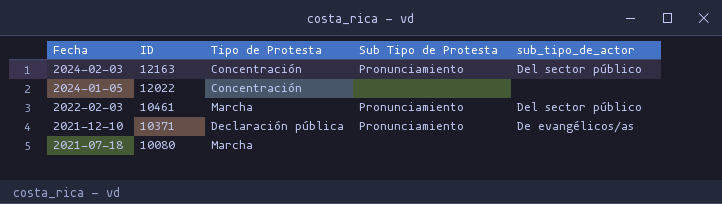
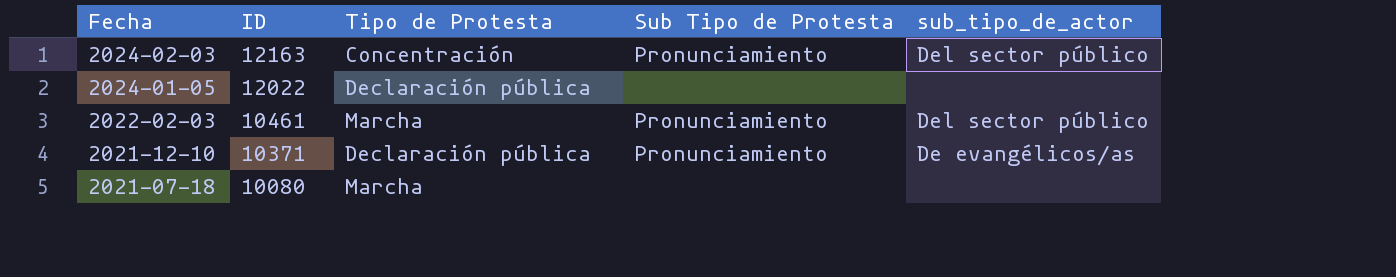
2024-01-05 | Tipo de Protesta: Concentración -> Declaración pública

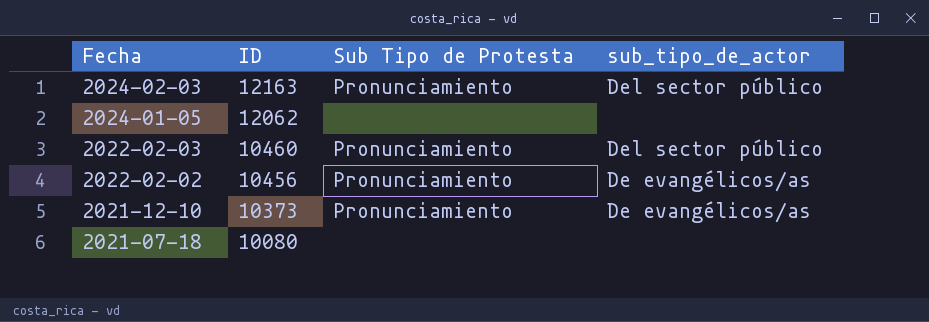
column Tipo de Protesta | position: 3 -> none
2024-01-05 | ID: 12022 -> 12062
2022-02-03 | ID: 10461 -> 10460
row 2022-02-02: none -> 10456 | Pronunciamiento | De evangélicos/as
2021-12-10 | ID: 10371 -> 10373

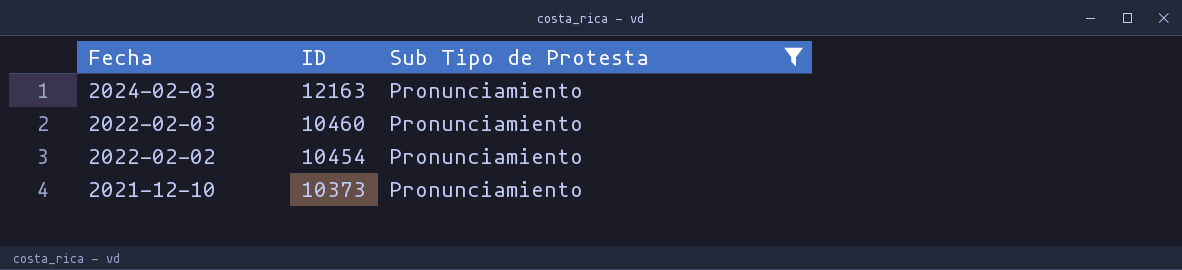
filter: none -> Sub Tipo de Protesta = Pronunciamiento
column sub_tipo_de_actor | position: 4 -> none
2022-02-02 | ID: 10456 -> 10454

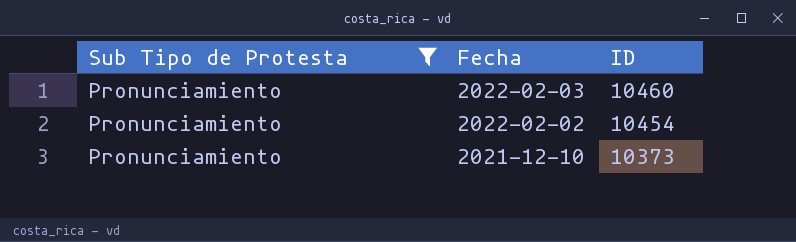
column Sub Tipo de Protesta | position: 3 -> 1
row 2024-02-03: 12163 | Pronunciamiento -> none

